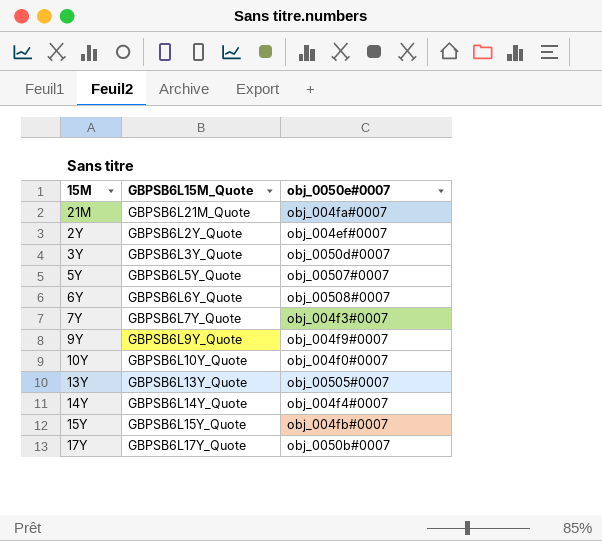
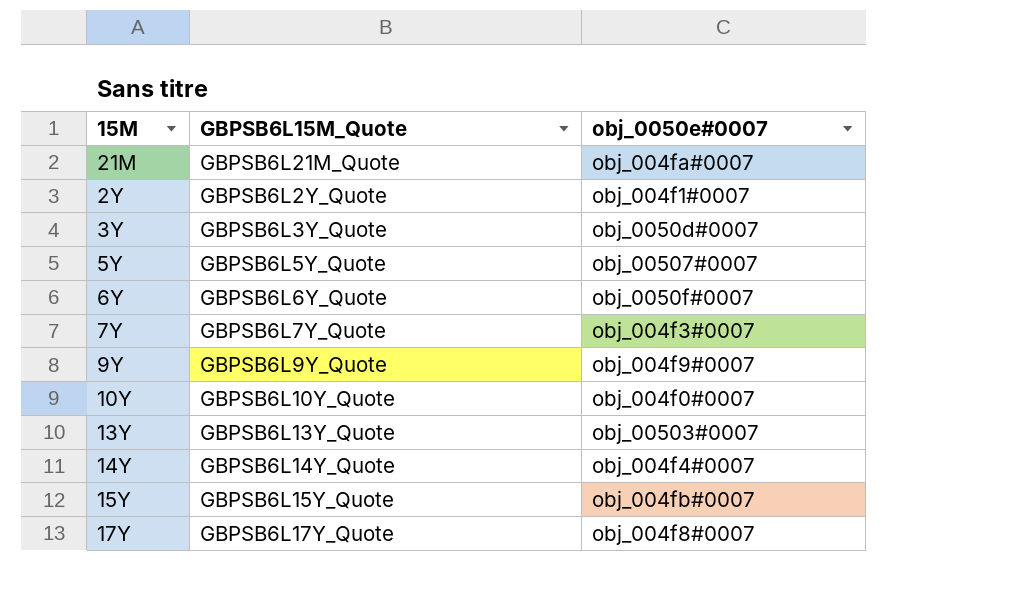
2Y | obj_0050e#0007: obj_004ef#0007 -> obj_004f1#0007
6Y | obj_0050e#0007: obj_00508#0007 -> obj_0050f#0007
13Y | obj_0050e#0007: obj_00505#0007 -> obj_00503#0007
17Y | obj_0050e#0007: obj_0050b#0007 -> obj_004f8#0007

